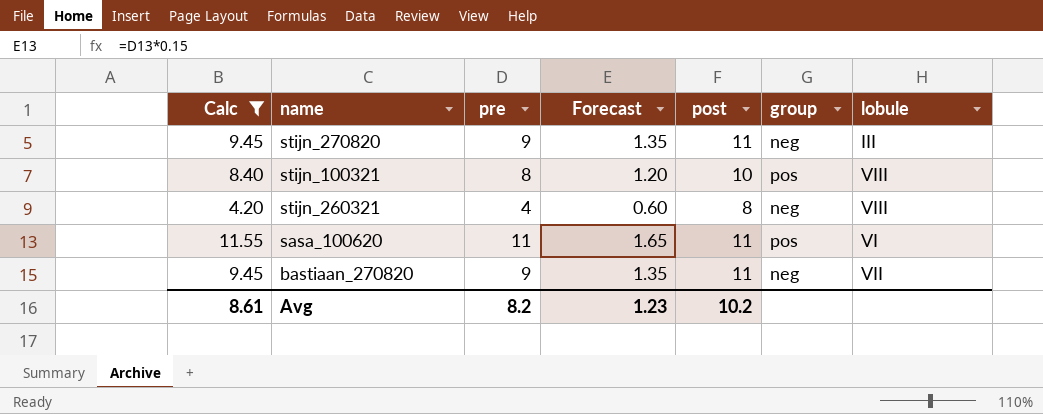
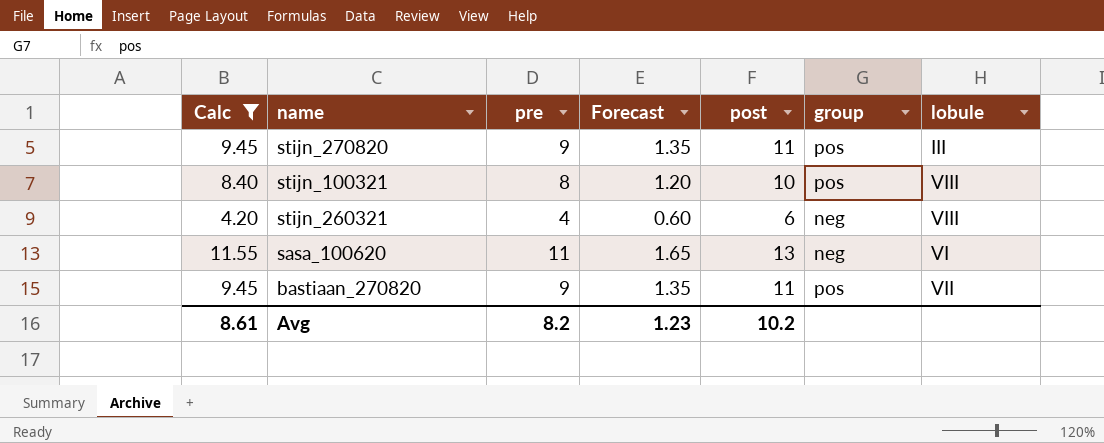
stijn_270820 | group: neg -> pos
stijn_260321 | post: 8 -> 6
sasa_100620 | post: 11 -> 13
sasa_100620 | group: pos -> neg
bastiaan_270820 | group: neg -> pos

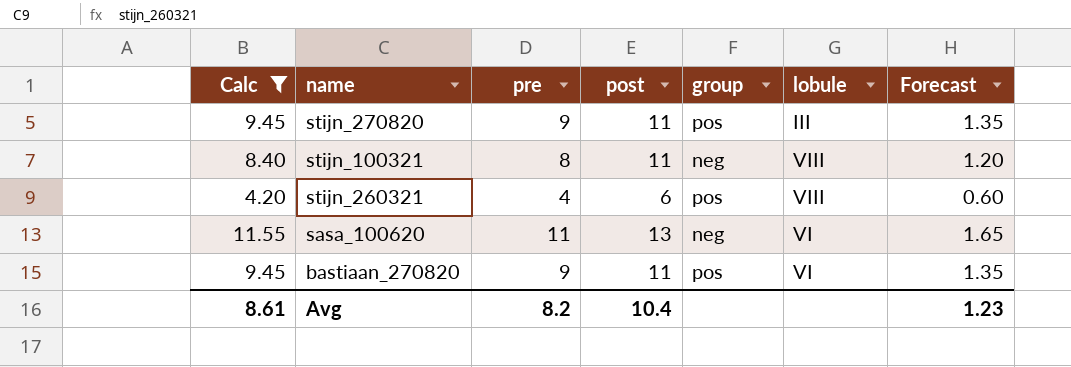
column Forecast | position: 4 -> 7
stijn_100321 | post: 10 -> 11
stijn_100321 | group: pos -> neg
stijn_260321 | group: neg -> pos
bastiaan_270820 | lobule: VII -> VI
Avg | post: 10.2 -> 10.4

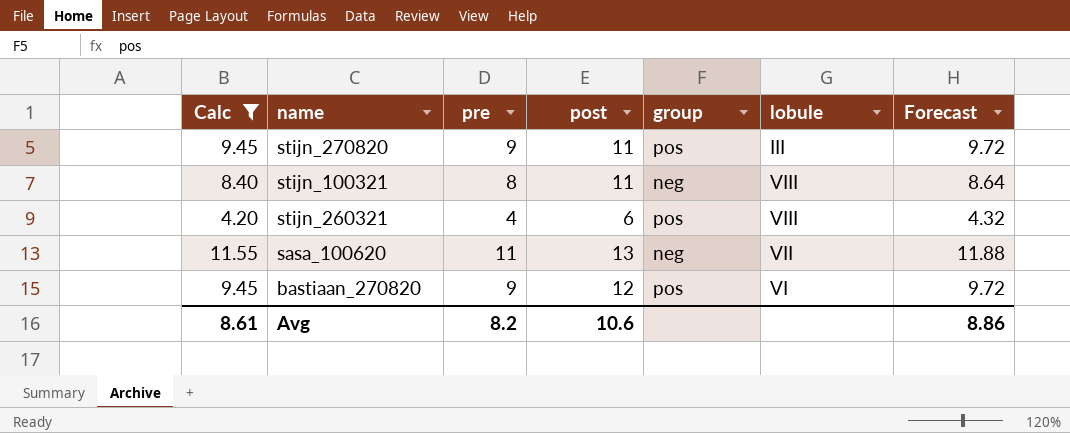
column Forecast | formula: [pre] * 0.15 -> [pre] * 1.08
sasa_100620 | lobule: VI -> VII
bastiaan_270820 | post: 11 -> 12
Avg | post: 10.4 -> 10.6
Avg | Forecast: 1.23 -> 8.86

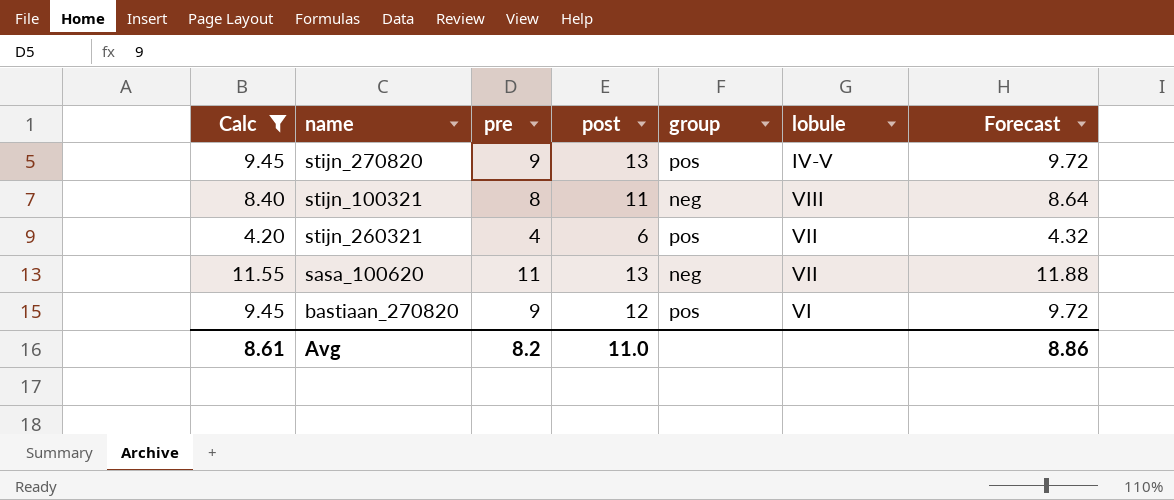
stijn_270820 | post: 11 -> 13
stijn_270820 | lobule: III -> IV-V
stijn_260321 | lobule: VIII -> VII
Avg | post: 10.6 -> 11.0

